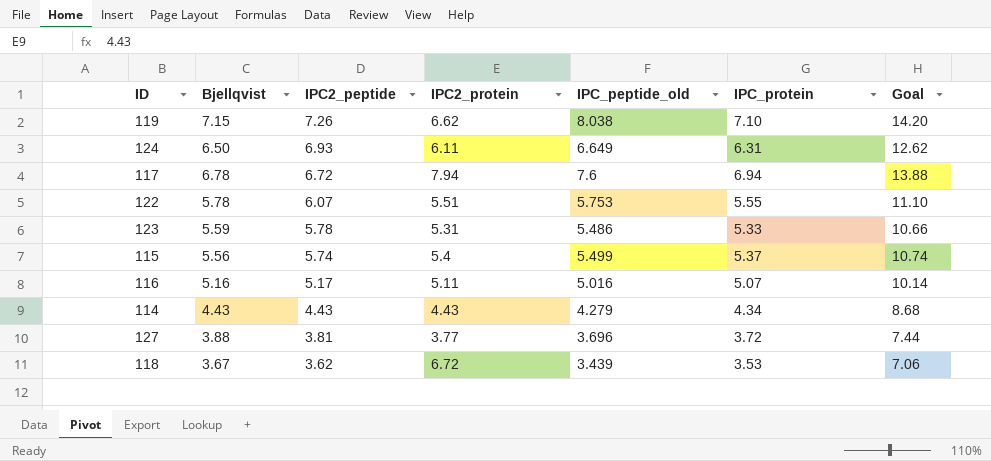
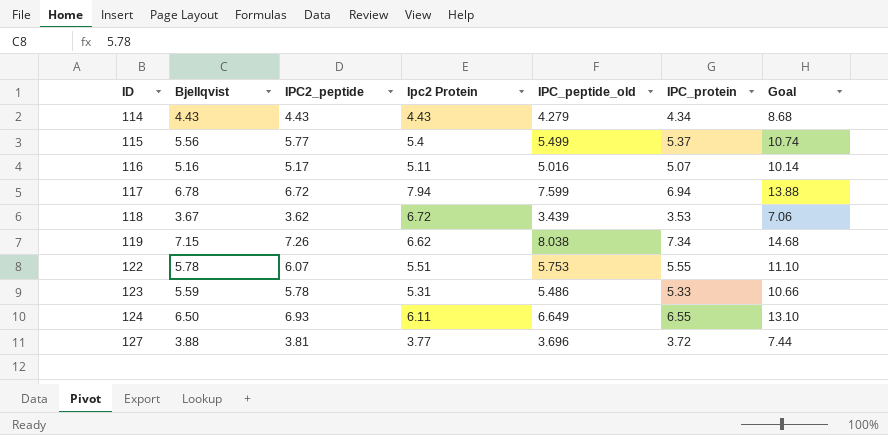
row order: IPC2_peptide descending -> ID ascending
column name: IPC2_protein -> Ipc2 Protein
115 | IPC2_peptide: 5.74 -> 5.77
117 | IPC_peptide_old: 7.6 -> 7.599
119 | IPC_protein: 7.10 -> 7.34
119 | Goal: 14.20 -> 14.68
124 | IPC_protein: 6.31 -> 6.55
124 | Goal: 12.62 -> 13.10

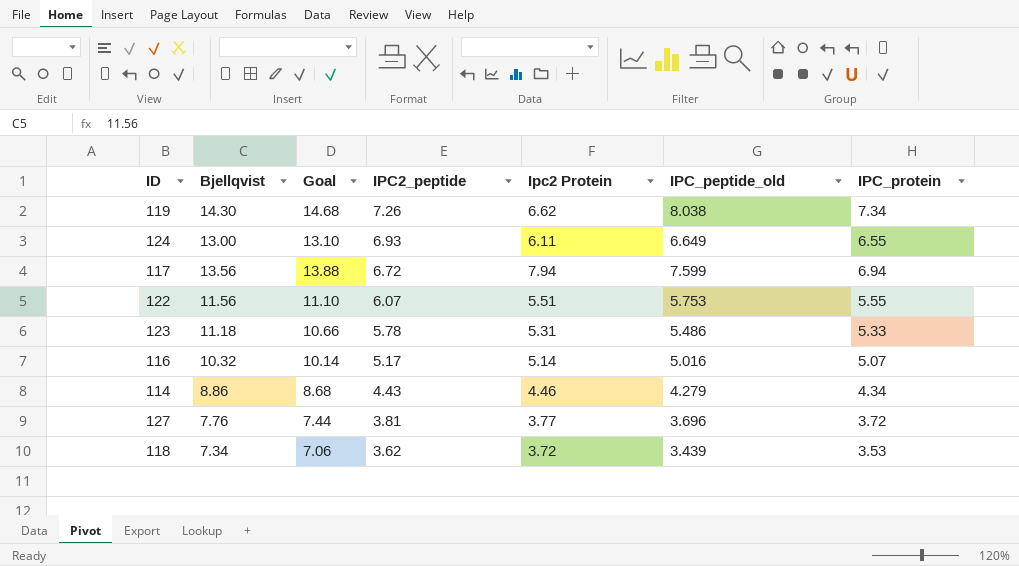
row order: ID ascending -> IPC2_peptide descending
column Goal | position: 7 -> 3
row 115: 5.56 | 5.77 | 5.4 | 5.499 | 5.37 | 10.74 -> none
119 | Bjellqvist: 7.15 -> 14.30
124 | Bjellqvist: 6.50 -> 13.00
117 | Bjellqvist: 6.78 -> 13.56
122 | Bjellqvist: 5.78 -> 11.56
123 | Bjellqvist: 5.59 -> 11.18
116 | Bjellqvist: 5.16 -> 10.32
116 | Ipc2 Protein: 5.11 -> 5.14
114 | Bjellqvist: 4.43 -> 8.86
114 | Ipc2 Protein: 4.43 -> 4.46
127 | Bjellqvist: 3.88 -> 7.76
118 | Bjellqvist: 3.67 -> 7.34
118 | Ipc2 Protein: 6.72 -> 3.72

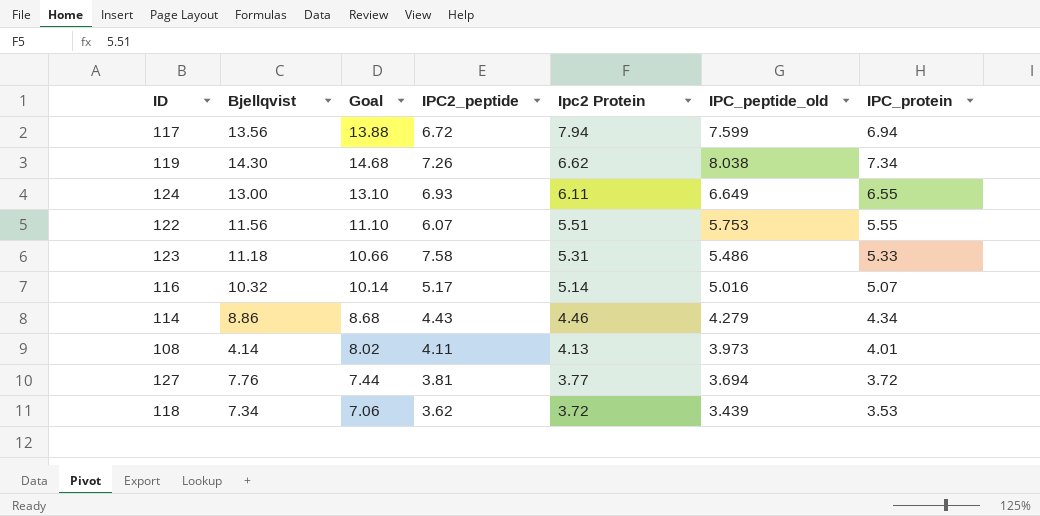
row order: IPC2_peptide descending -> Ipc2 Protein descending
123 | IPC2_peptide: 5.78 -> 7.58
row 108: none -> 4.14 | 8.02 | 4.11 | 4.13 | 3.973 | 4.01
127 | IPC_peptide_old: 3.696 -> 3.694

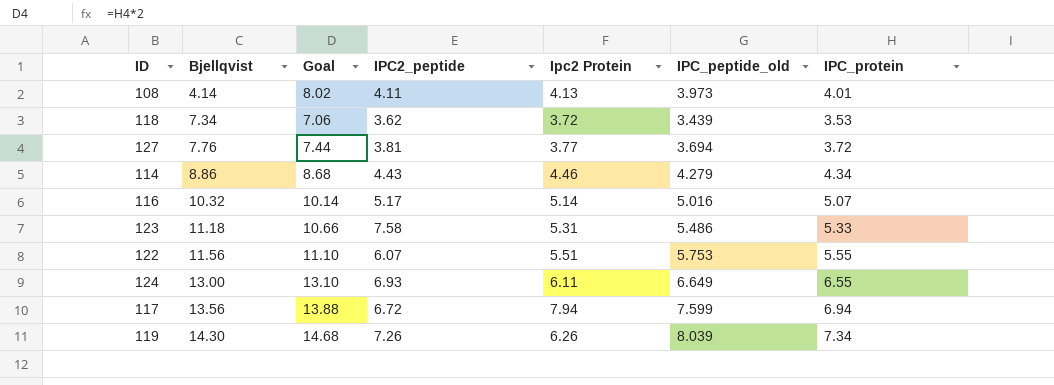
row order: Ipc2 Protein descending -> Bjellqvist ascending
119 | Ipc2 Protein: 6.62 -> 6.26
119 | IPC_peptide_old: 8.038 -> 8.039

